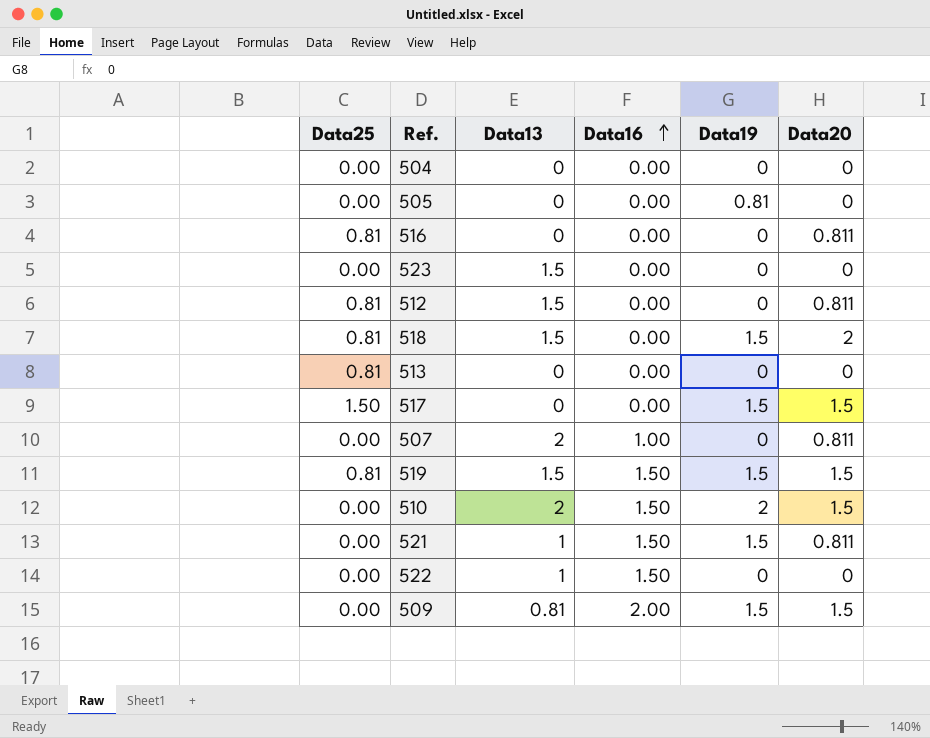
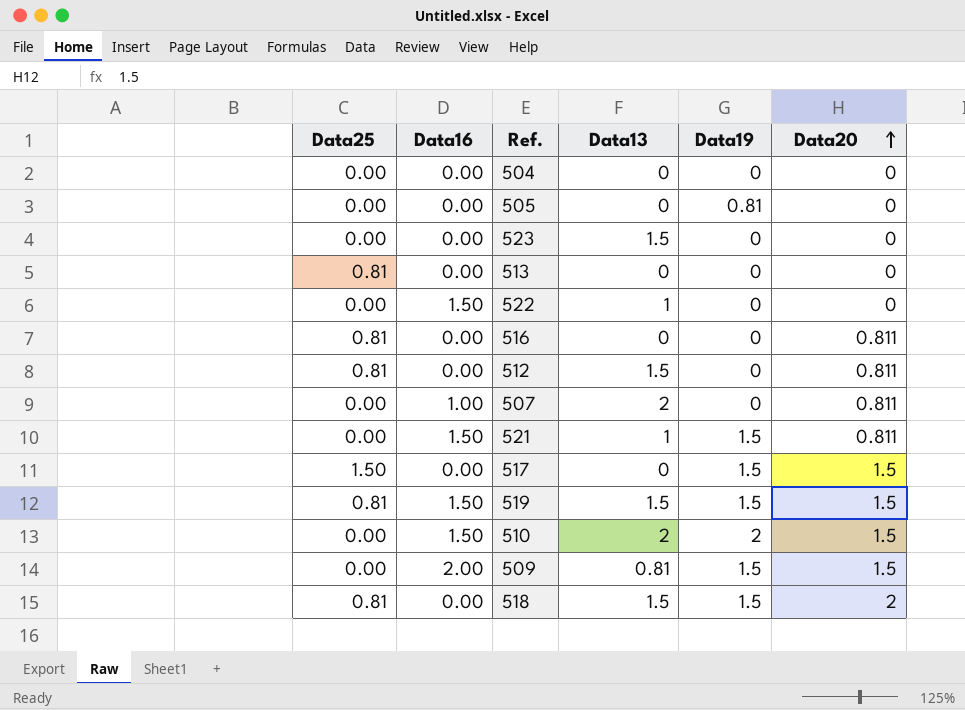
row order: Data16 ascending -> Data20 ascending
column Data16 | position: 4 -> 2

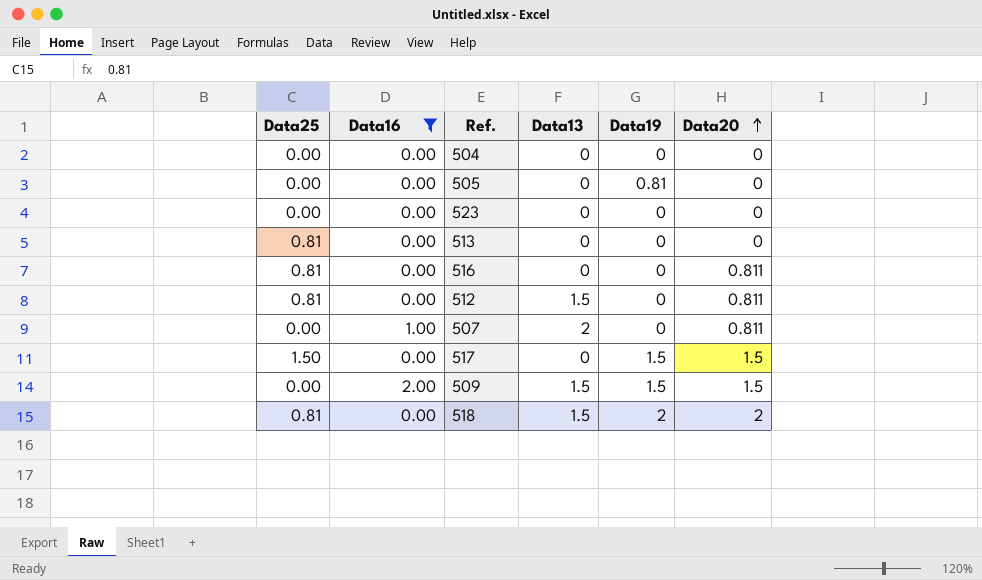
filter: none -> Data16 != 1.50
523 | Data13: 1.5 -> 0
509 | Data13: 0.81 -> 1.5
518 | Data19: 1.5 -> 2

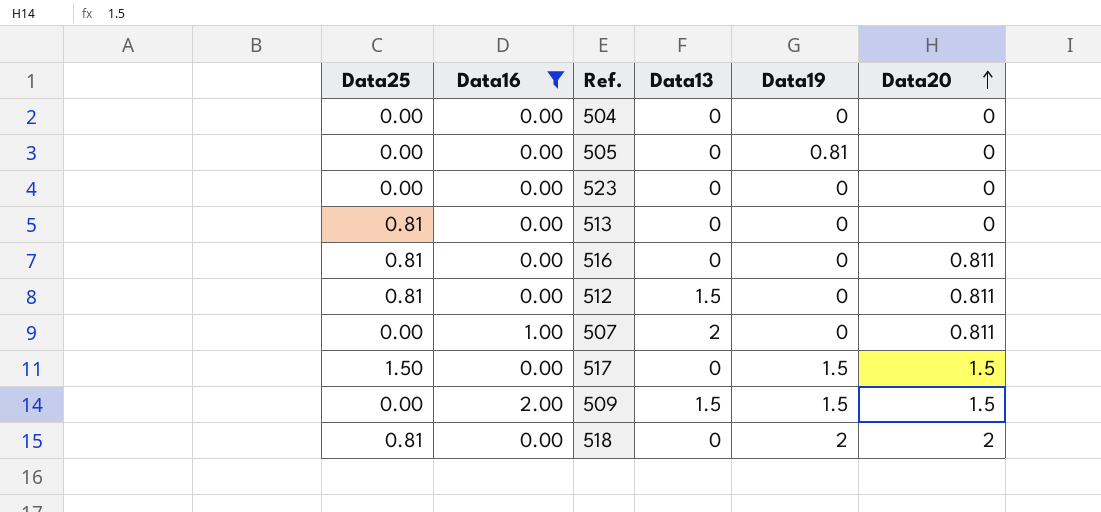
518 | Data13: 1.5 -> 0

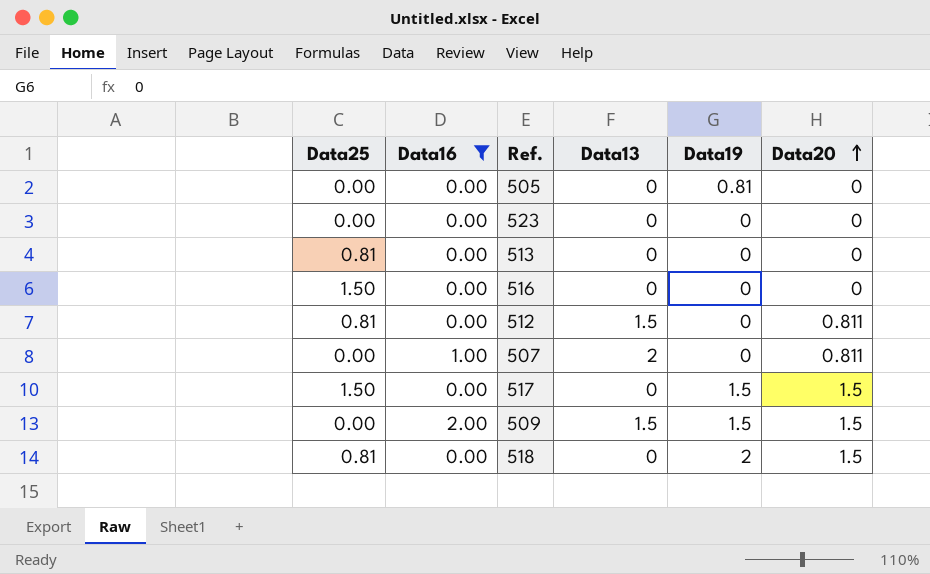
row 504: 0.00 | 0.00 | 0 | 0 | 0 -> none
516 | Data25: 0.81 -> 1.50
516 | Data20: 0.811 -> 0
518 | Data20: 2 -> 1.5

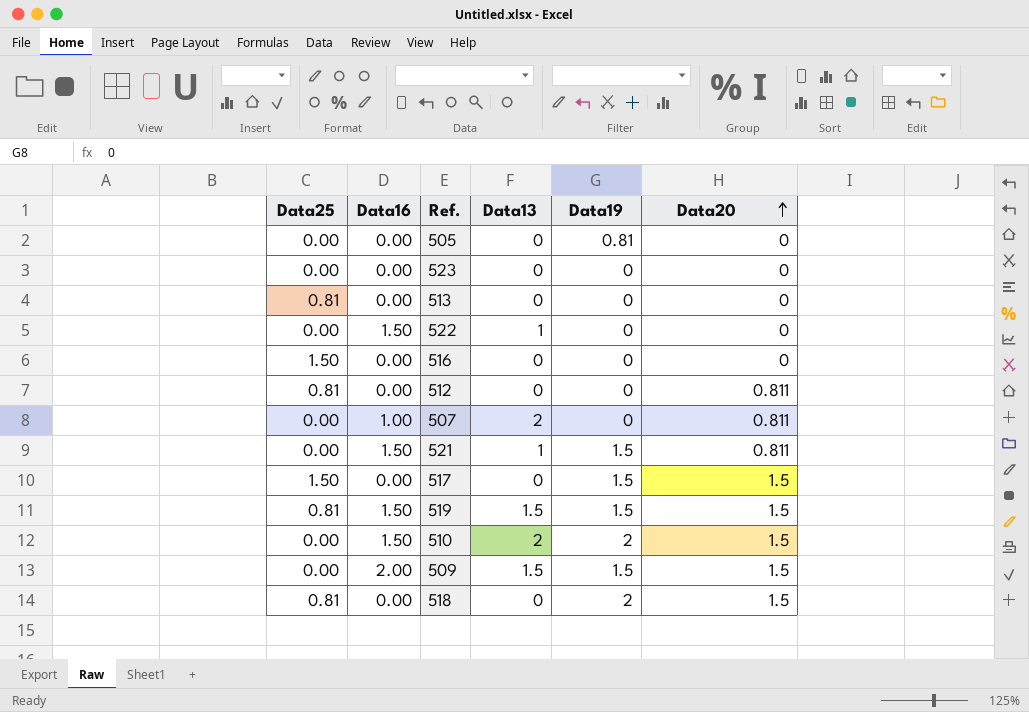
filter: Data16 != 1.50 -> none
512 | Data13: 1.5 -> 0

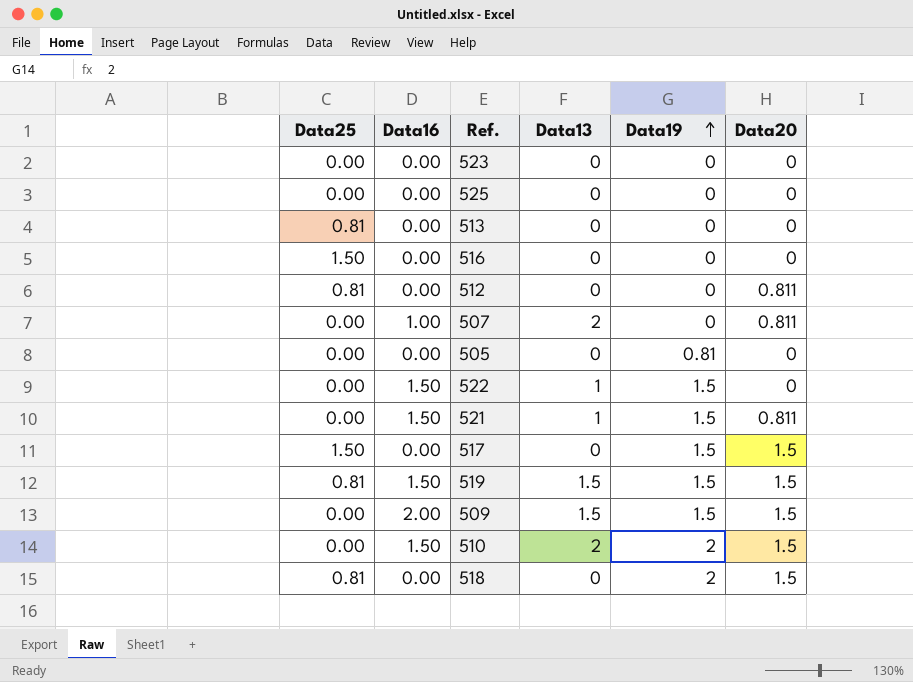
row order: Data20 ascending -> Data19 ascending
row 525: none -> 0.00 | 0.00 | 0 | 0 | 0
522 | Data19: 0 -> 1.5

